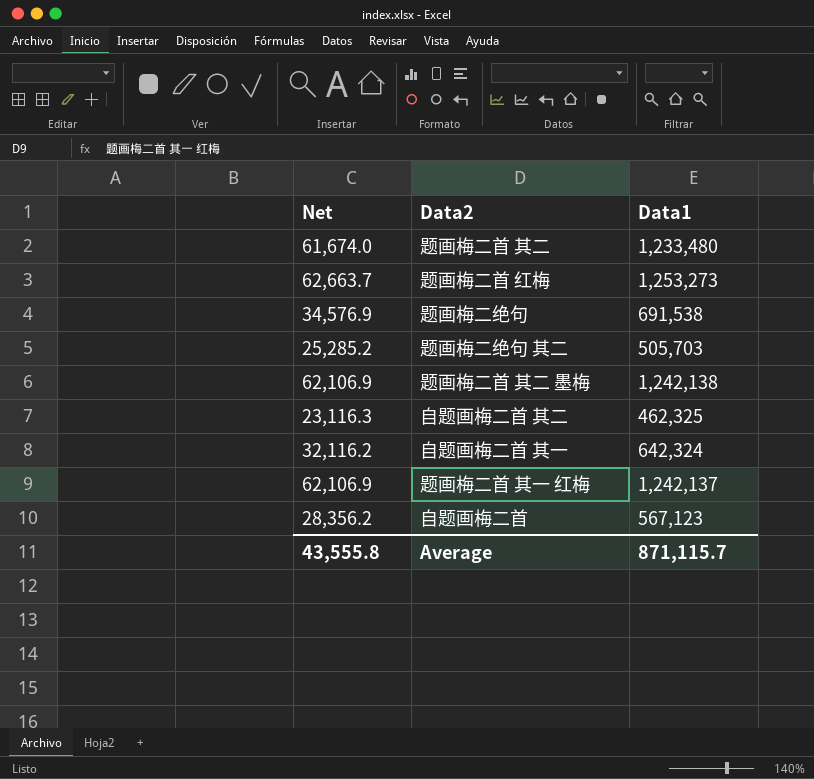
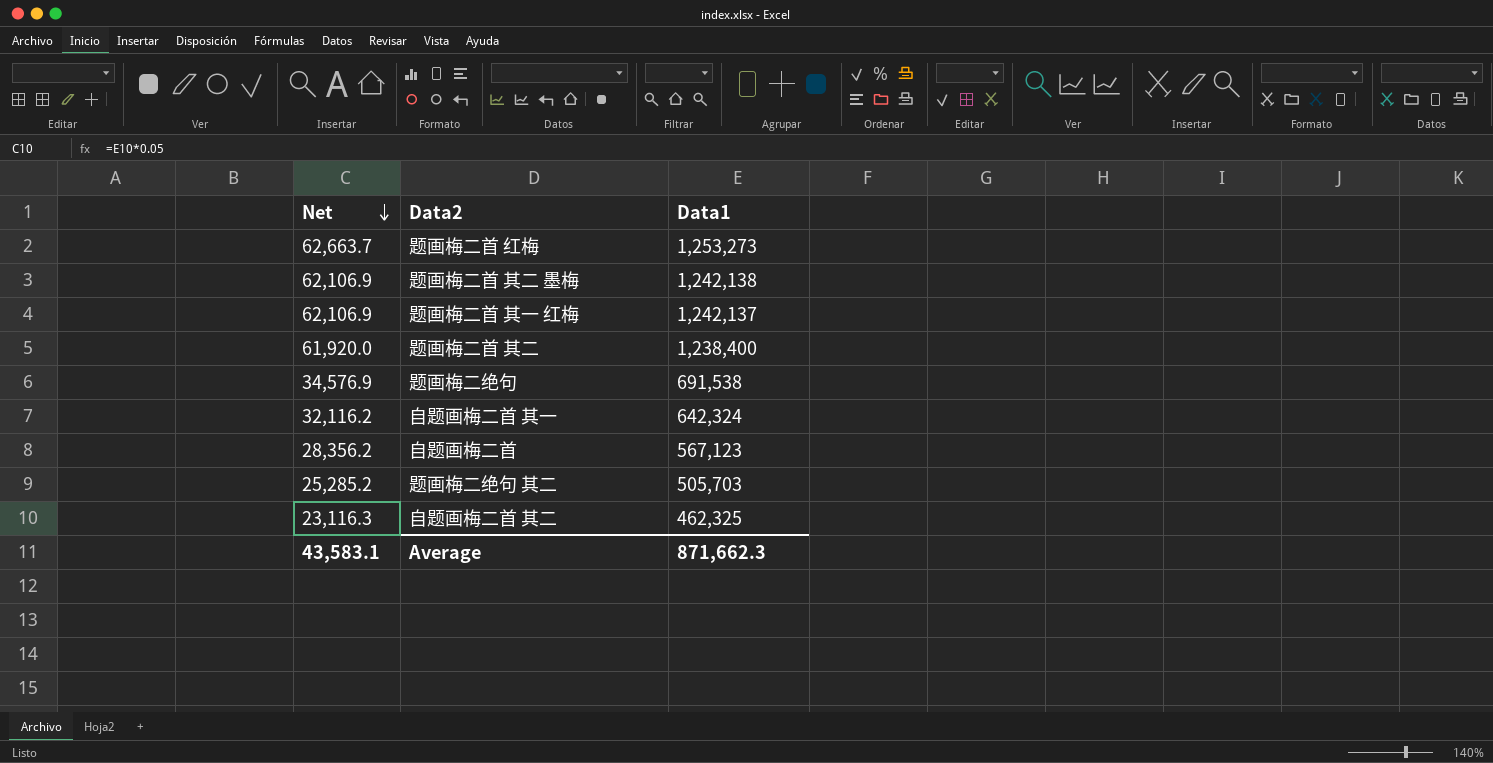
row order: none -> Net descending
题画梅二首 其二 | Net: 61,674.0 -> 61,920.0
题画梅二首 其二 | Data1: 1,233,480 -> 1,238,400
Average | Net: 43,555.8 -> 43,583.1
Average | Data1: 871,115.7 -> 871,662.3

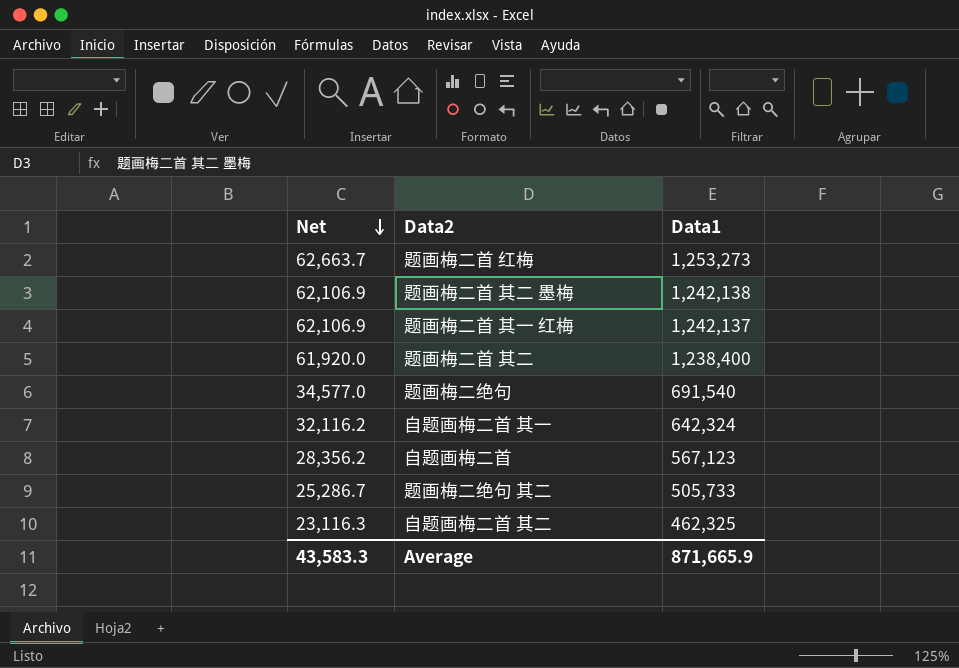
题画梅二绝句 | Net: 34,576.9 -> 34,577.0
题画梅二绝句 | Data1: 691,538 -> 691,540
题画梅二绝句 其二 | Net: 25,285.2 -> 25,286.7
题画梅二绝句 其二 | Data1: 505,703 -> 505,733
Average | Net: 43,583.1 -> 43,583.3
Average | Data1: 871,662.3 -> 871,665.9

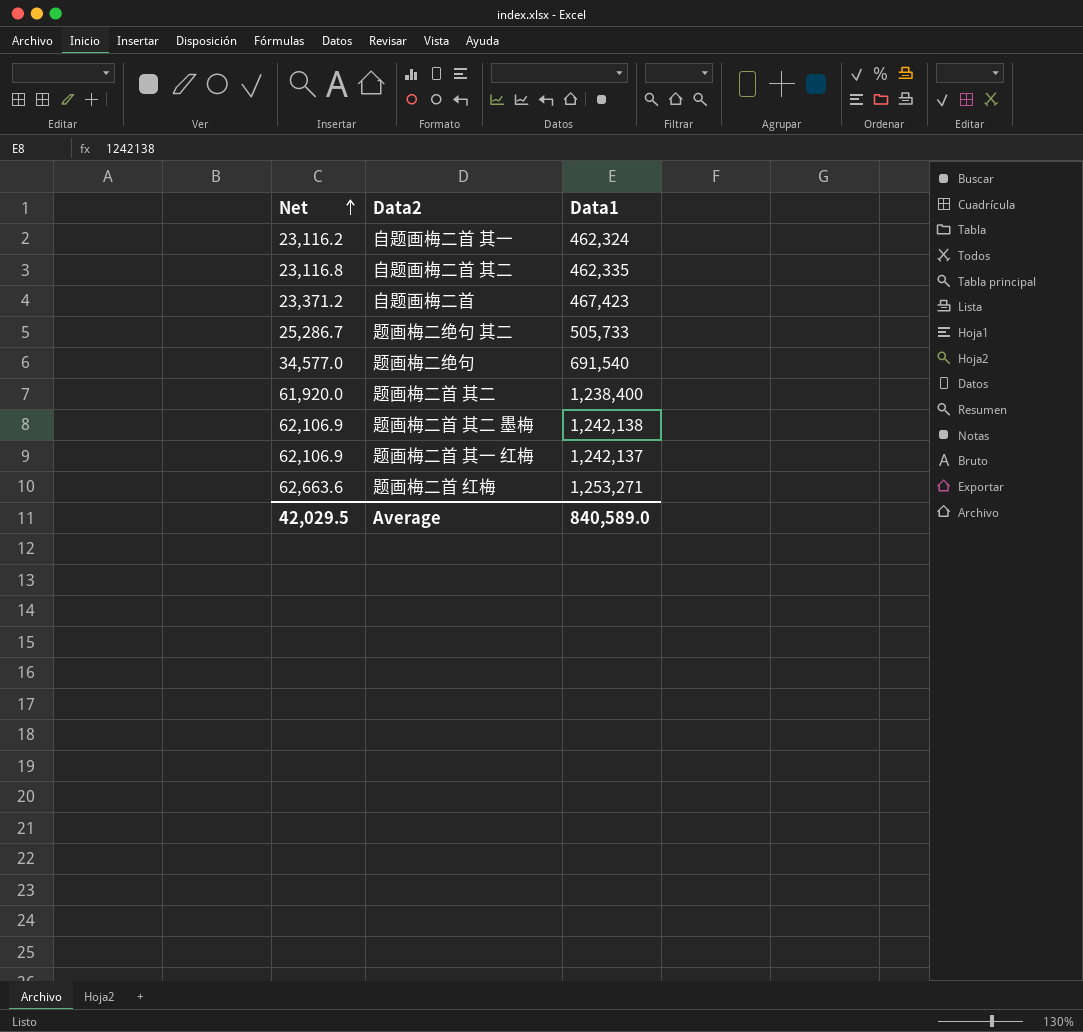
row order: Net descending -> Net ascending
自题画梅二首 其一 | Net: 32,116.2 -> 23,116.2
自题画梅二首 其一 | Data1: 642,324 -> 462,324
自题画梅二首 其二 | Net: 23,116.3 -> 23,116.8
自题画梅二首 其二 | Data1: 462,325 -> 462,335
自题画梅二首 | Net: 28,356.2 -> 23,371.2
自题画梅二首 | Data1: 567,123 -> 467,423
题画梅二首 红梅 | Net: 62,663.7 -> 62,663.6
题画梅二首 红梅 | Data1: 1,253,273 -> 1,253,271
Average | Net: 43,583.3 -> 42,029.5
Average | Data1: 871,665.9 -> 840,589.0

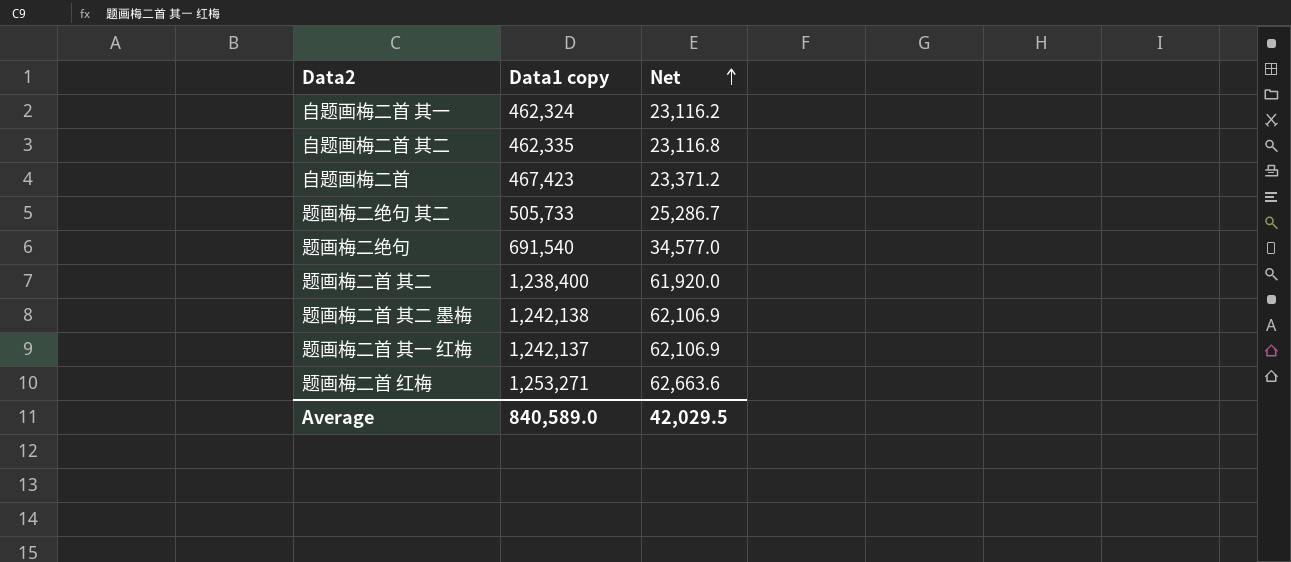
column name: Data1 -> Data1 copy
column Net | position: 1 -> 3

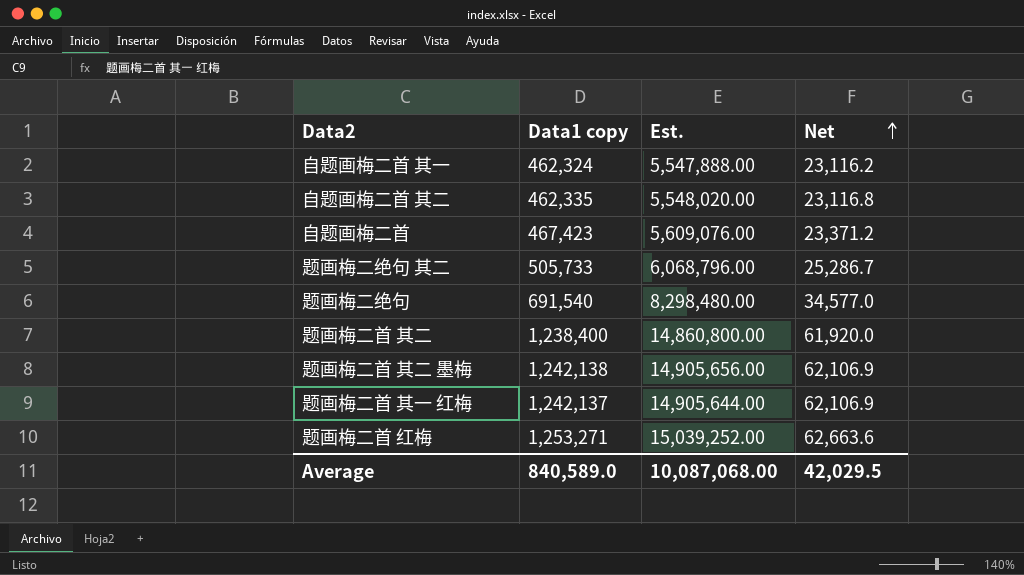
column Est. | formula: none -> [Data1 copy] * 12

